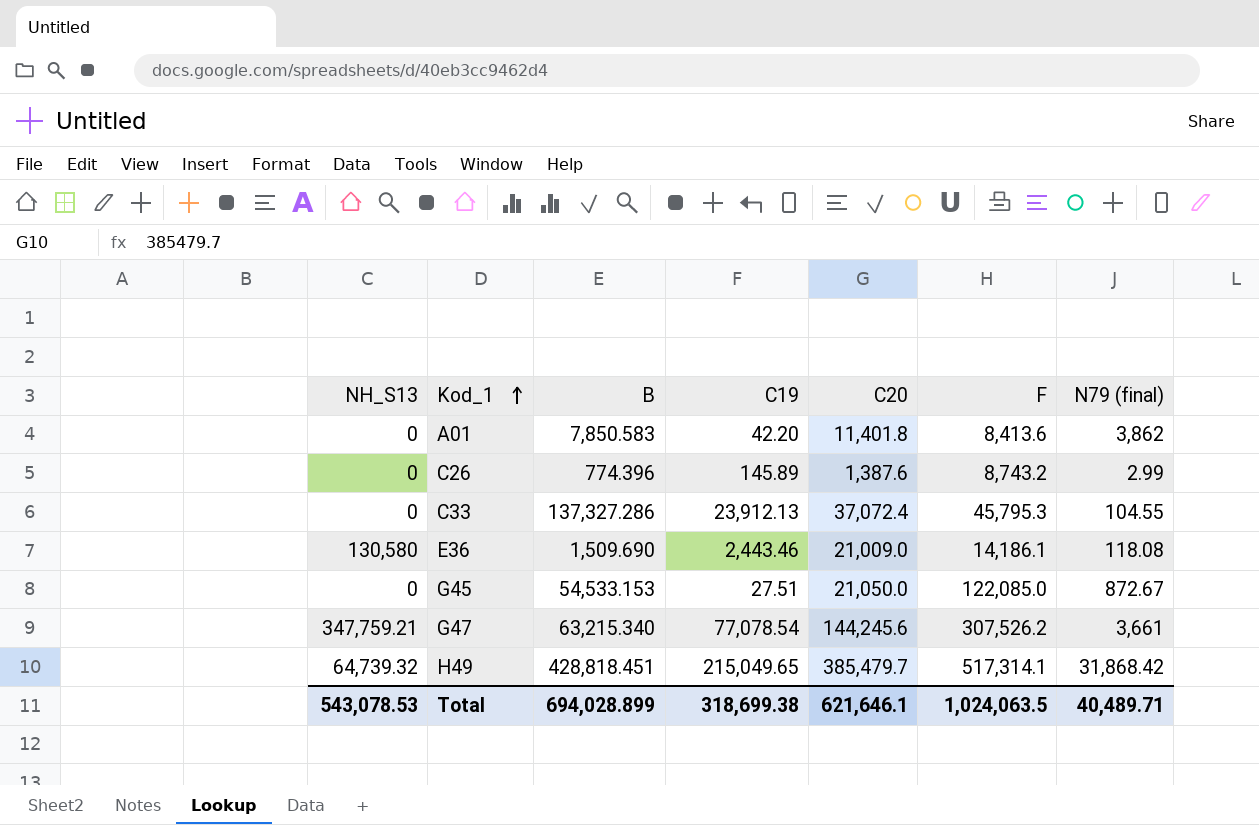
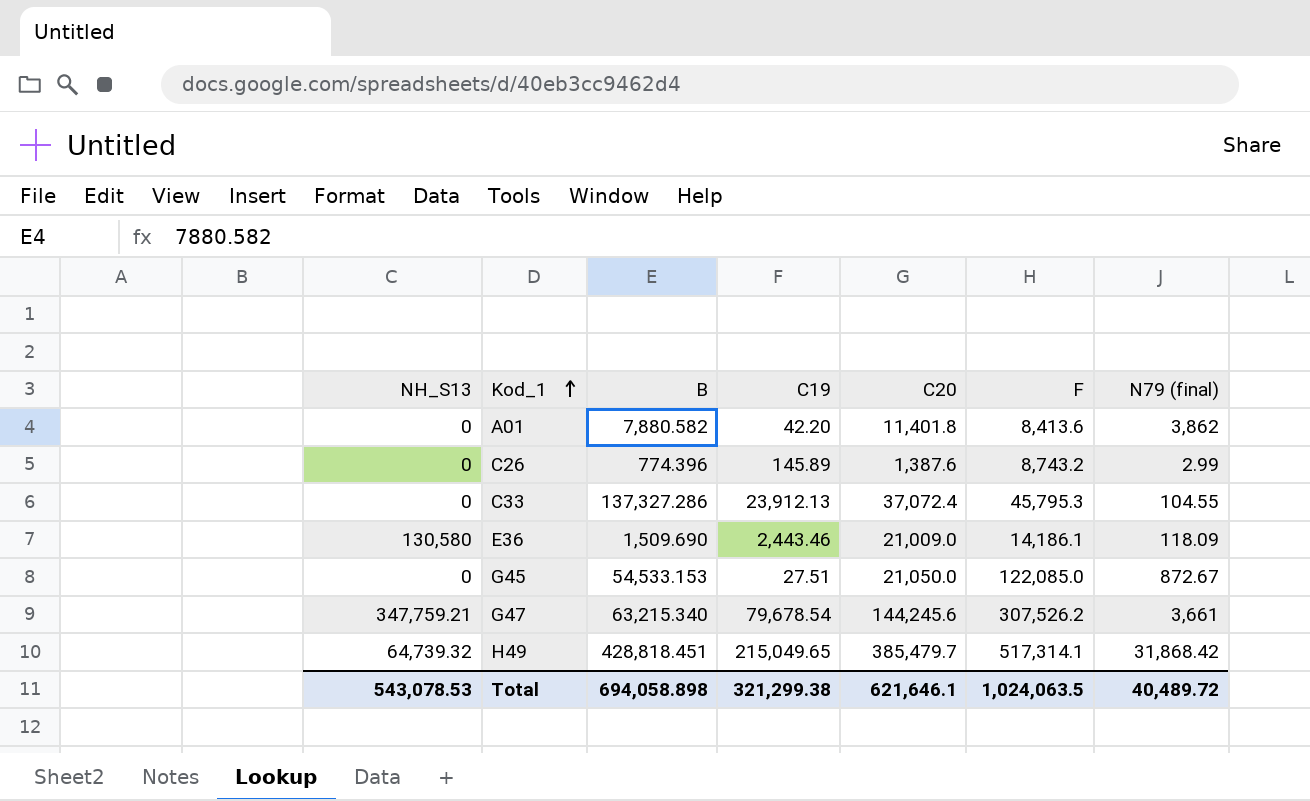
A01 | B: 7,850.583 -> 7,880.582
E36 | N79 (final): 118.08 -> 118.09
G47 | C19: 77,078.54 -> 79,678.54
Total | B: 694,028.899 -> 694,058.898
Total | C19: 318,699.38 -> 321,299.38
Total | N79 (final): 40,489.71 -> 40,489.72

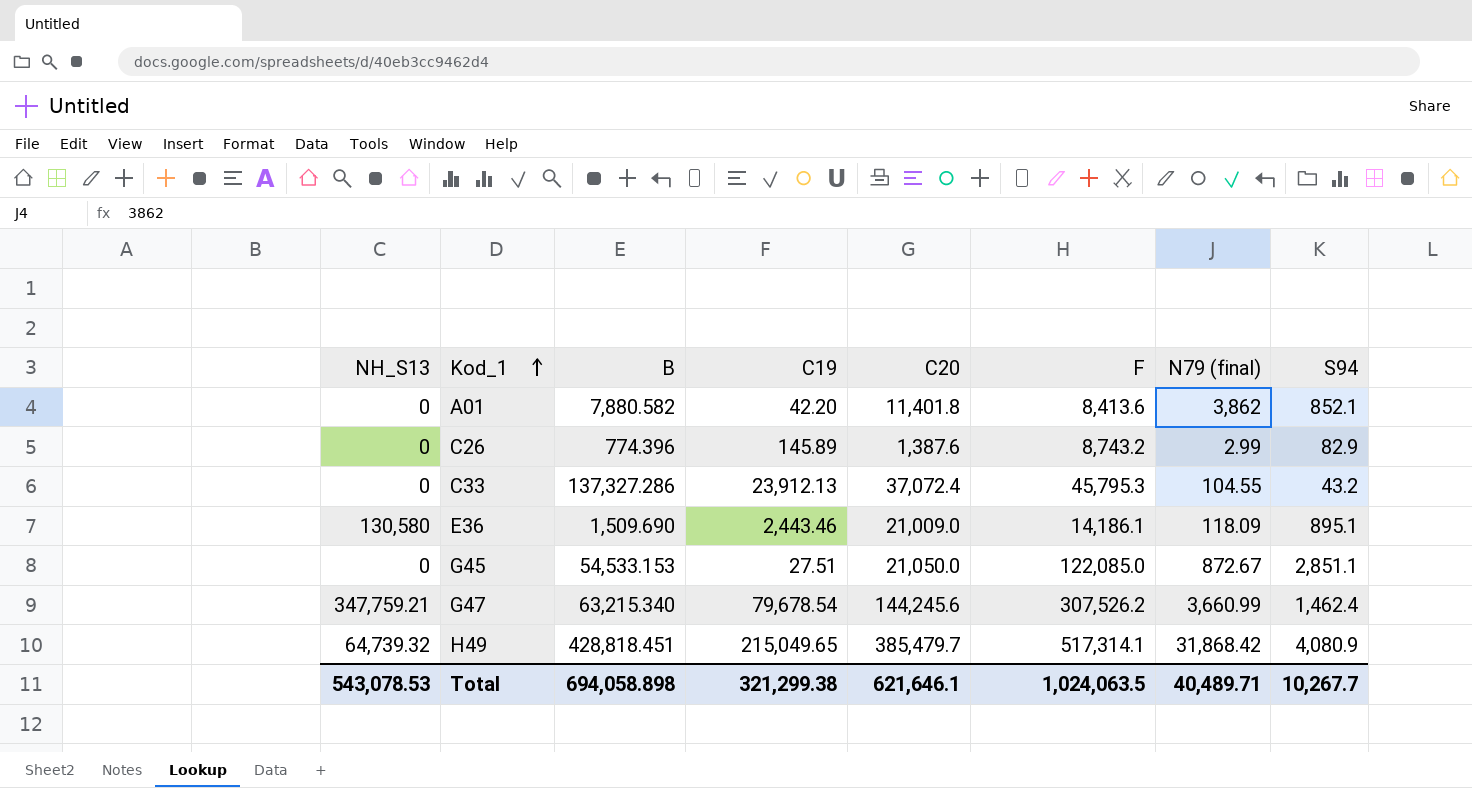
column S94 | position: none -> 8
G47 | N79 (final): 3,661 -> 3,660.99
Total | N79 (final): 40,489.72 -> 40,489.71

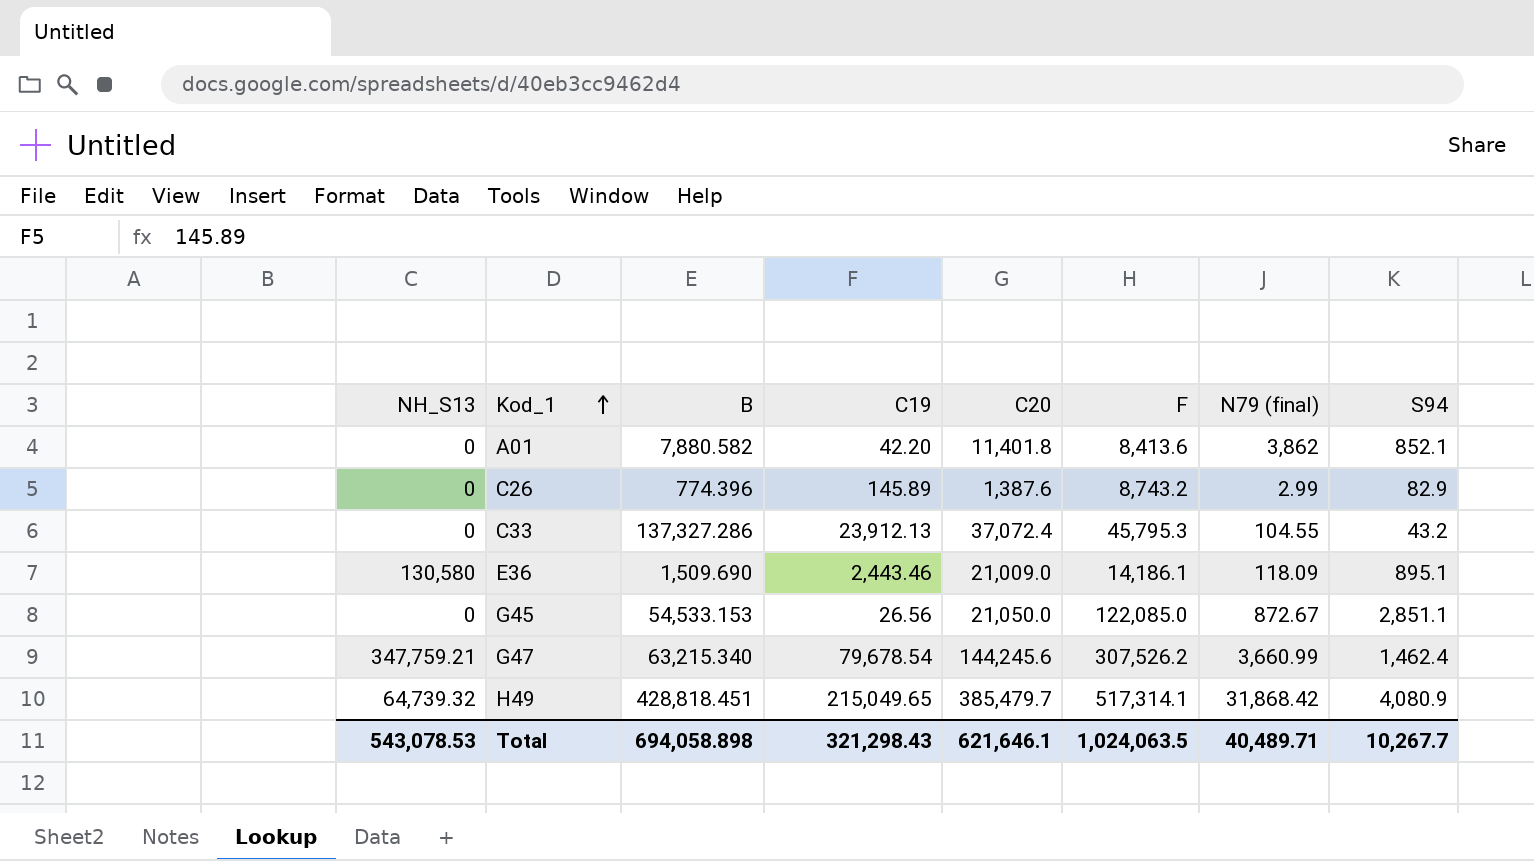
G45 | C19: 27.51 -> 26.56
Total | C19: 321,299.38 -> 321,298.43

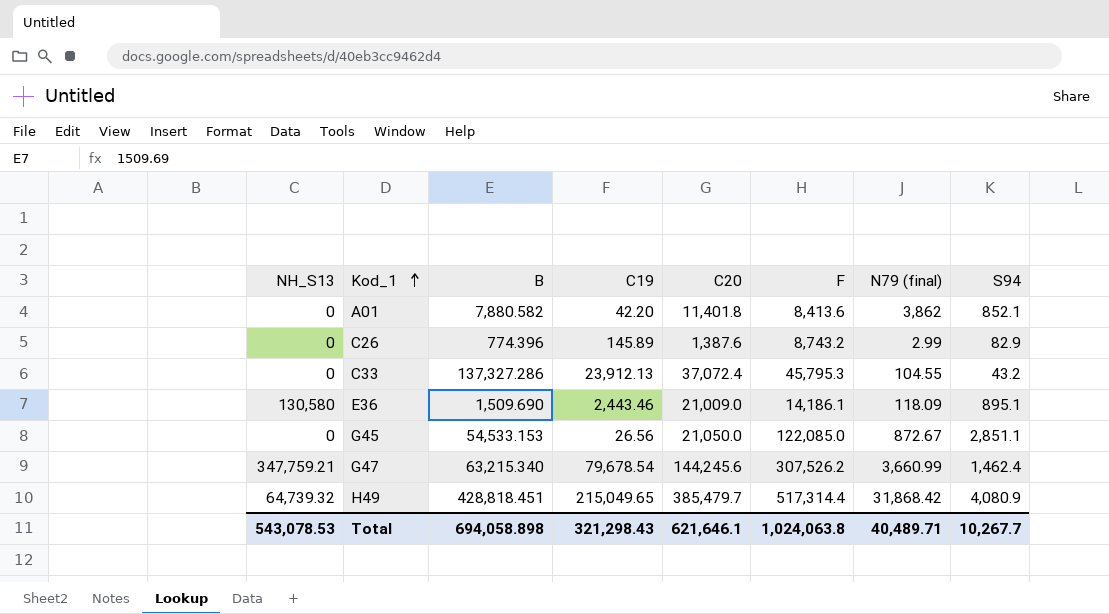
H49 | F: 517,314.1 -> 517,314.4
Total | F: 1,024,063.5 -> 1,024,063.8

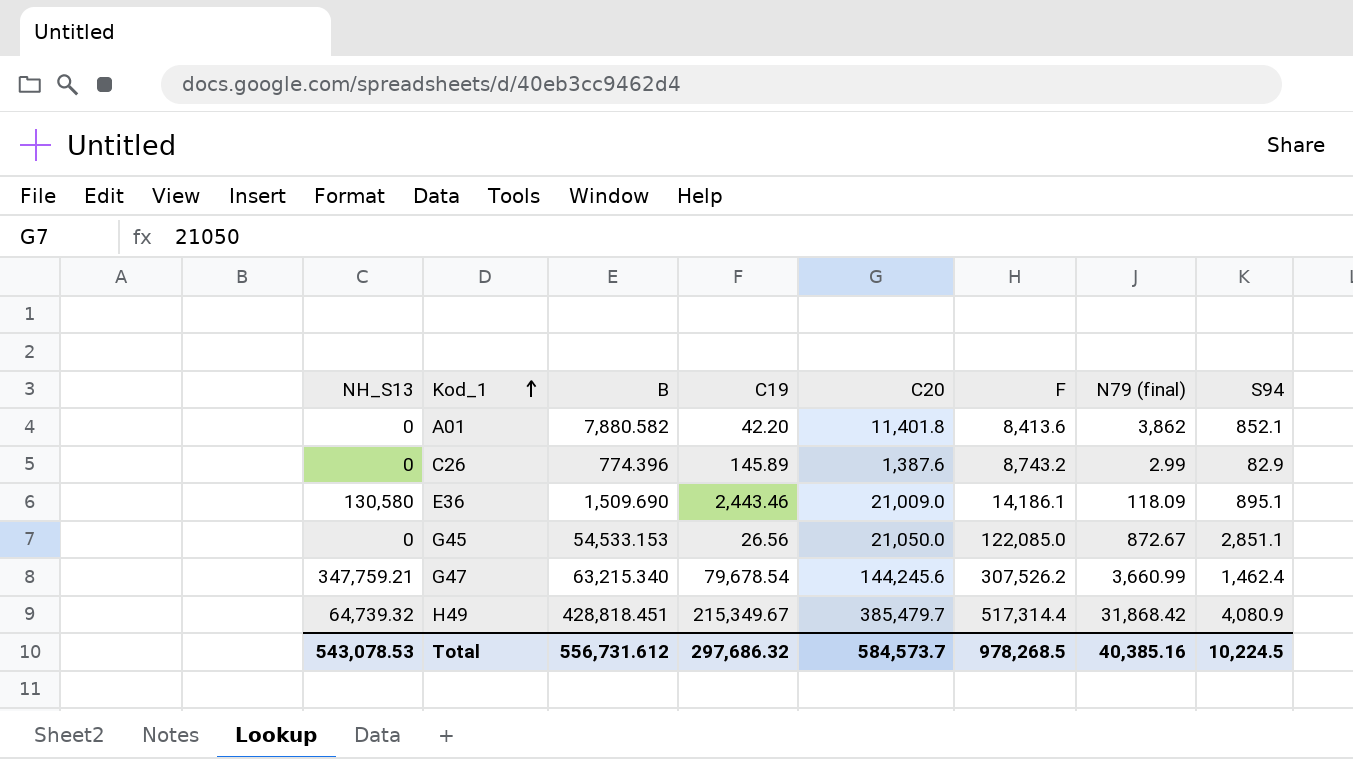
row C33: 0 | 137,327.286 | 23,912.13 | 37,072.4 | 45,795.3 | 104.55 | 43.2 -> none
H49 | C19: 215,049.65 -> 215,349.67
Total | B: 694,058.898 -> 556,731.612
Total | C19: 321,298.43 -> 297,686.32
Total | C20: 621,646.1 -> 584,573.7
Total | F: 1,024,063.8 -> 978,268.5
Total | N79 (final): 40,489.71 -> 40,385.16
Total | S94: 10,267.7 -> 10,224.5

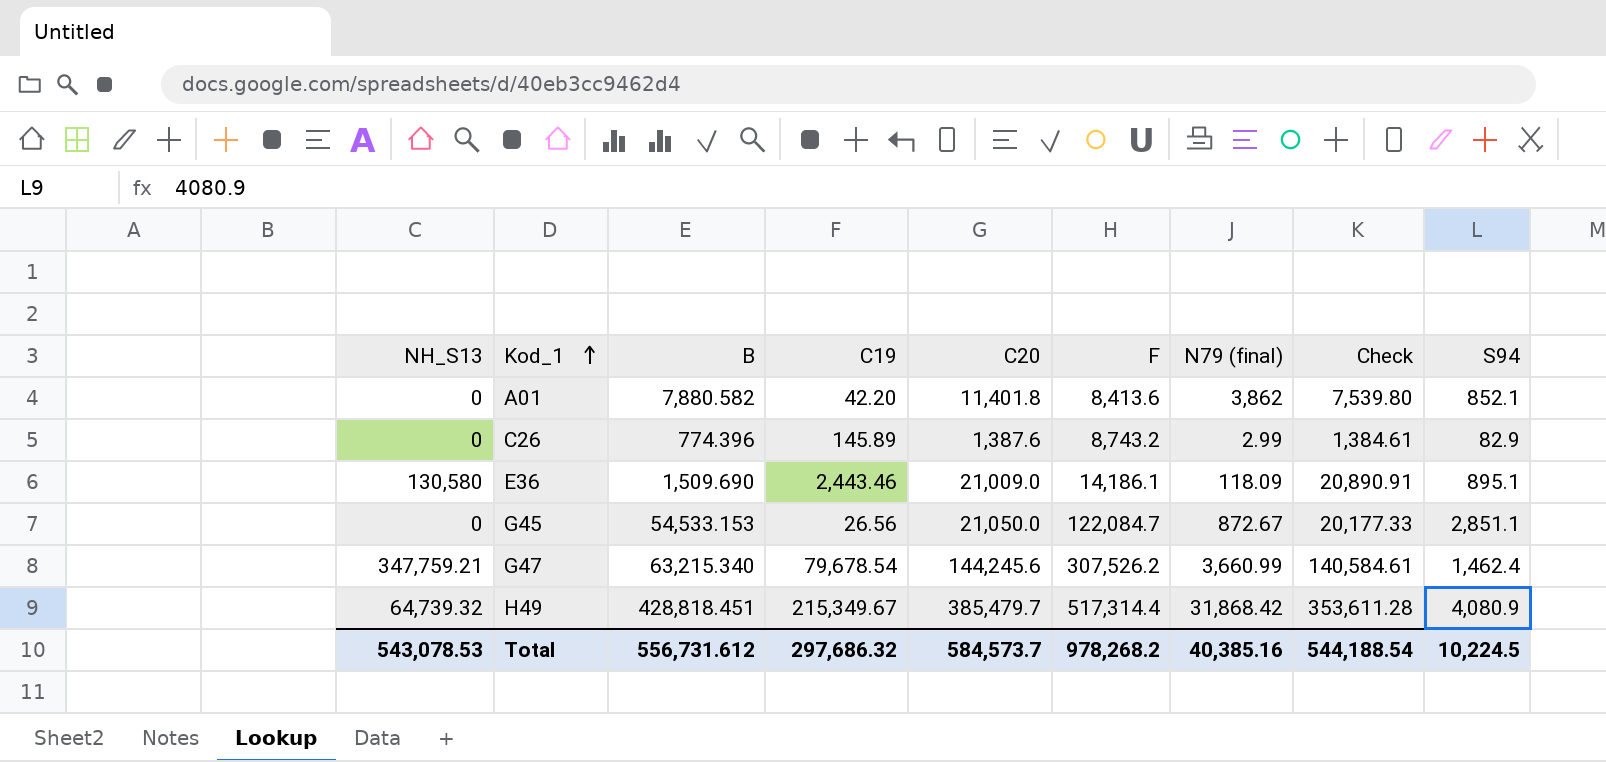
column Check | formula: none -> [C20] - [N79 (final)]
G45 | F: 122,085.0 -> 122,084.7
Total | F: 978,268.5 -> 978,268.2

